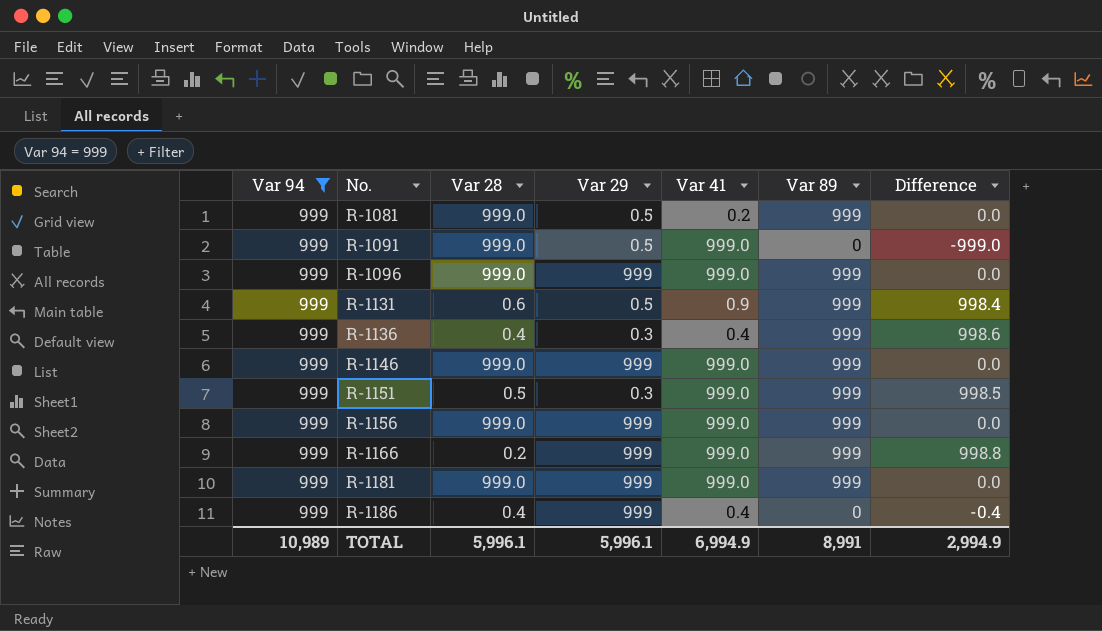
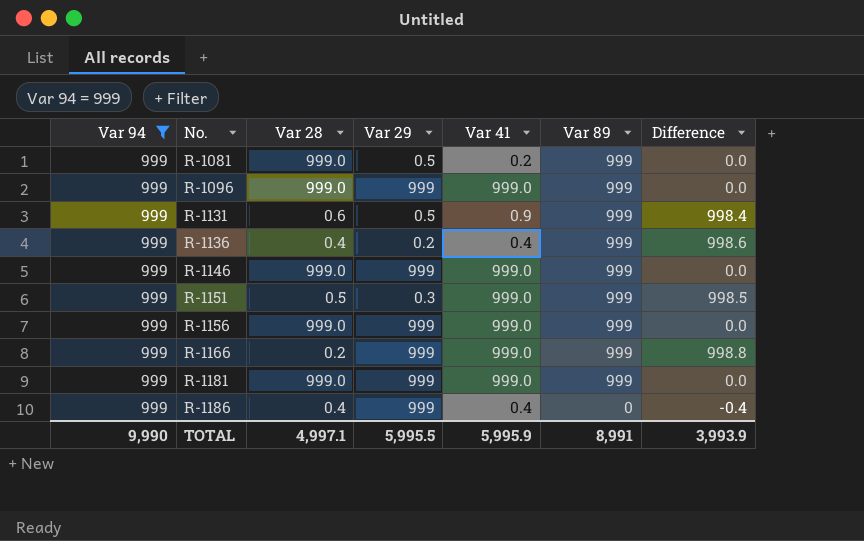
row R-1091: 999 | 999.0 | 0.5 | 999.0 | 0 | -999.0 -> none
R-1136 | Var 29: 0.3 -> 0.2
TOTAL | Var 94: 10,989 -> 9,990
TOTAL | Var 28: 5,996.1 -> 4,997.1
TOTAL | Var 29: 5,996.1 -> 5,995.5
TOTAL | Var 41: 6,994.9 -> 5,995.9
TOTAL | Difference: 2,994.9 -> 3,993.9

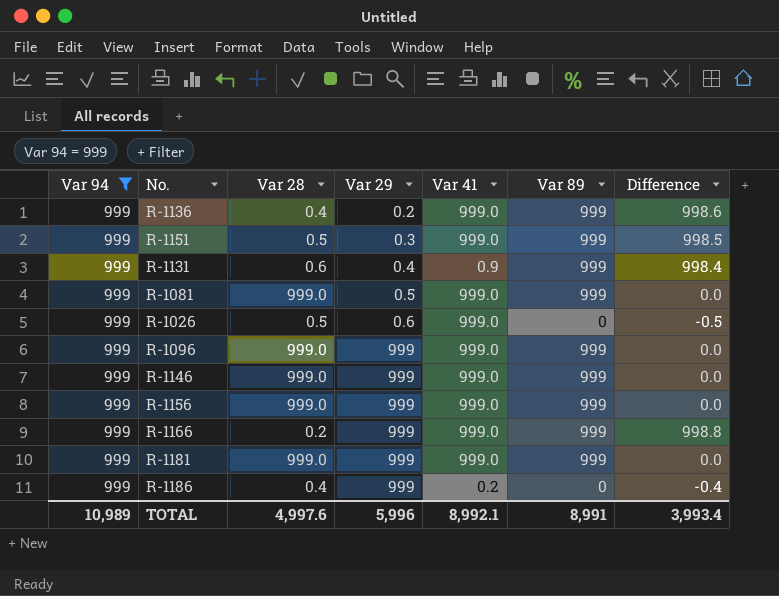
row order: No. ascending -> Var 29 ascending
R-1136 | Var 41: 0.4 -> 999.0
R-1131 | Var 29: 0.5 -> 0.4
R-1081 | Var 41: 0.2 -> 999.0
row R-1026: none -> 999 | 0.5 | 0.6 | 999.0 | 0 | -0.5
R-1186 | Var 41: 0.4 -> 0.2
TOTAL | Var 94: 9,990 -> 10,989
TOTAL | Var 28: 4,997.1 -> 4,997.6
TOTAL | Var 29: 5,995.5 -> 5,996
TOTAL | Var 41: 5,995.9 -> 8,992.1
TOTAL | Difference: 3,993.9 -> 3,993.4

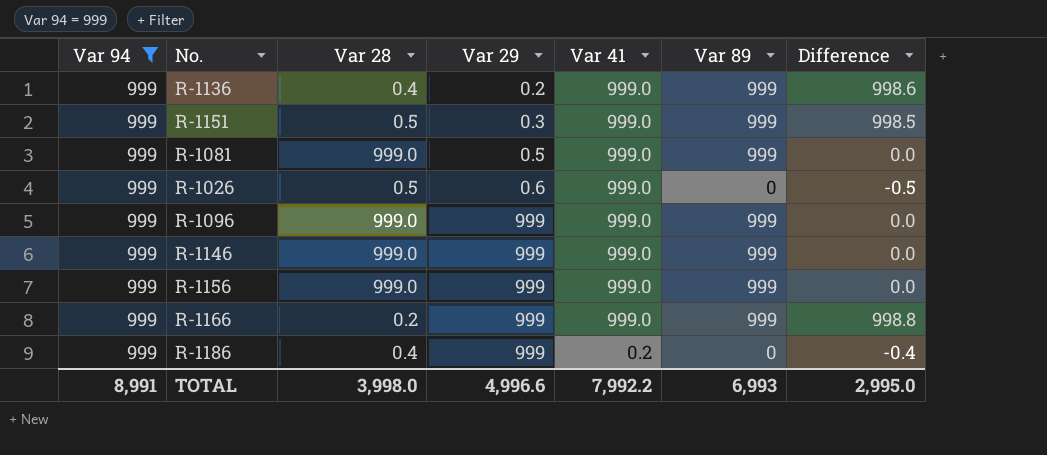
row R-1131: 999 | 0.6 | 0.4 | 0.9 | 999 | 998.4 -> none
row R-1181: 999 | 999.0 | 999 | 999.0 | 999 | 0.0 -> none
TOTAL | Var 94: 10,989 -> 8,991
TOTAL | Var 28: 4,997.6 -> 3,998.0
TOTAL | Var 29: 5,996 -> 4,996.6
TOTAL | Var 41: 8,992.1 -> 7,992.2
TOTAL | Var 89: 8,991 -> 6,993
TOTAL | Difference: 3,993.4 -> 2,995.0

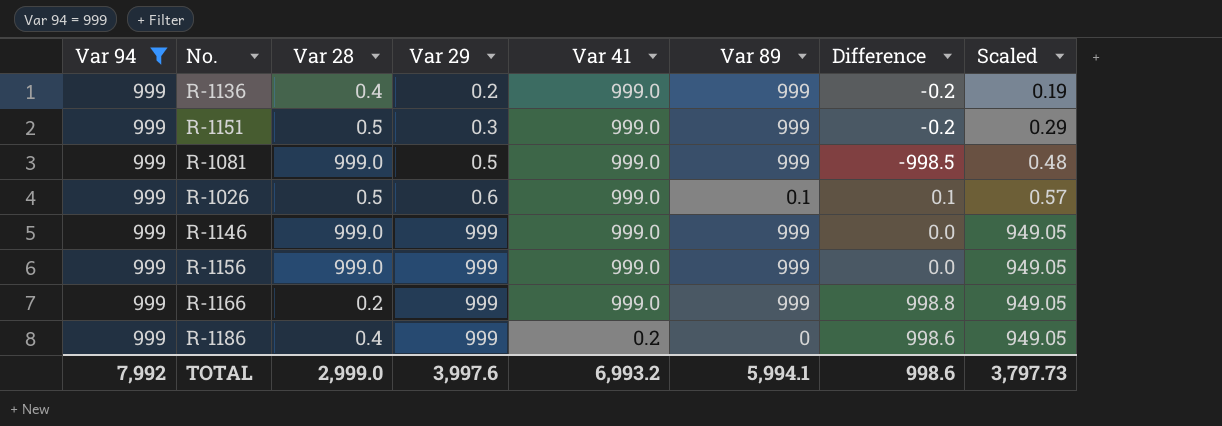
column Difference | formula: [Var 89] - [Var 28] -> [Var 29] - [Var 28]
column Scaled | formula: none -> [Var 29] * 0.95
row R-1096: 999 | 999.0 | 999 | 999.0 | 999 | 0.0 -> none
R-1026 | Var 89: 0 -> 0.1
TOTAL | Var 94: 8,991 -> 7,992
TOTAL | Var 28: 3,998.0 -> 2,999.0
TOTAL | Var 29: 4,996.6 -> 3,997.6
TOTAL | Var 41: 7,992.2 -> 6,993.2
TOTAL | Var 89: 6,993 -> 5,994.1
TOTAL | Difference: 2,995.0 -> 998.6

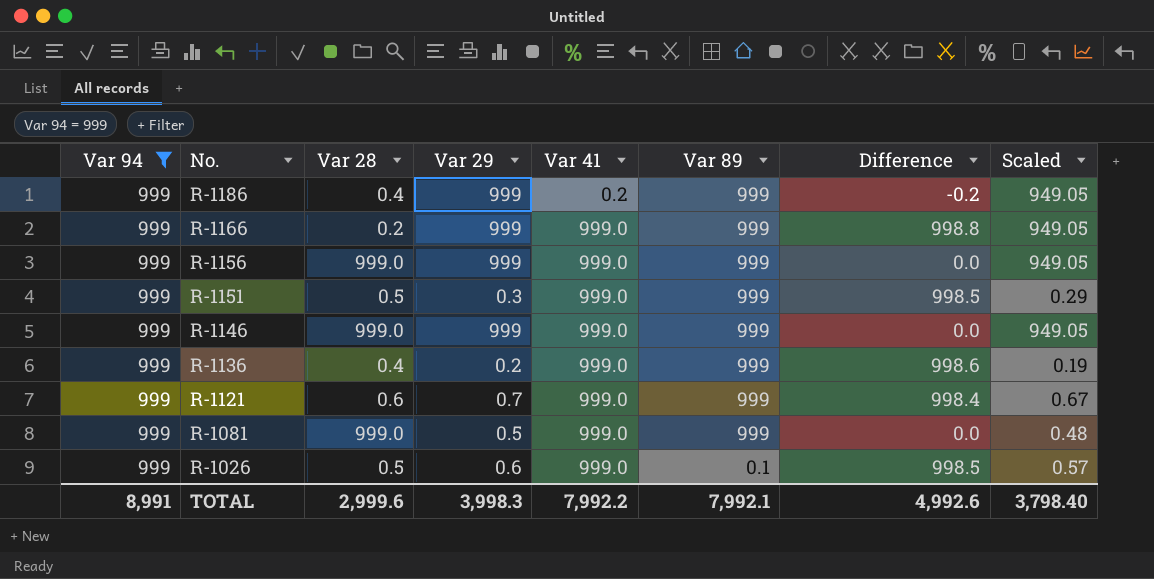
row order: Var 29 ascending -> No. descending
column Difference | formula: [Var 29] - [Var 28] -> [Var 41] - [Var 28]
R-1186 | Var 89: 0 -> 999
row R-1121: none -> 999 | 0.6 | 0.7 | 999.0 | 999 | 998.4 | 0.67
TOTAL | Var 94: 7,992 -> 8,991
TOTAL | Var 28: 2,999.0 -> 2,999.6
TOTAL | Var 29: 3,997.6 -> 3,998.3
TOTAL | Var 41: 6,993.2 -> 7,992.2
TOTAL | Var 89: 5,994.1 -> 7,992.1
TOTAL | Difference: 998.6 -> 4,992.6
TOTAL | Scaled: 3,797.73 -> 3,798.40

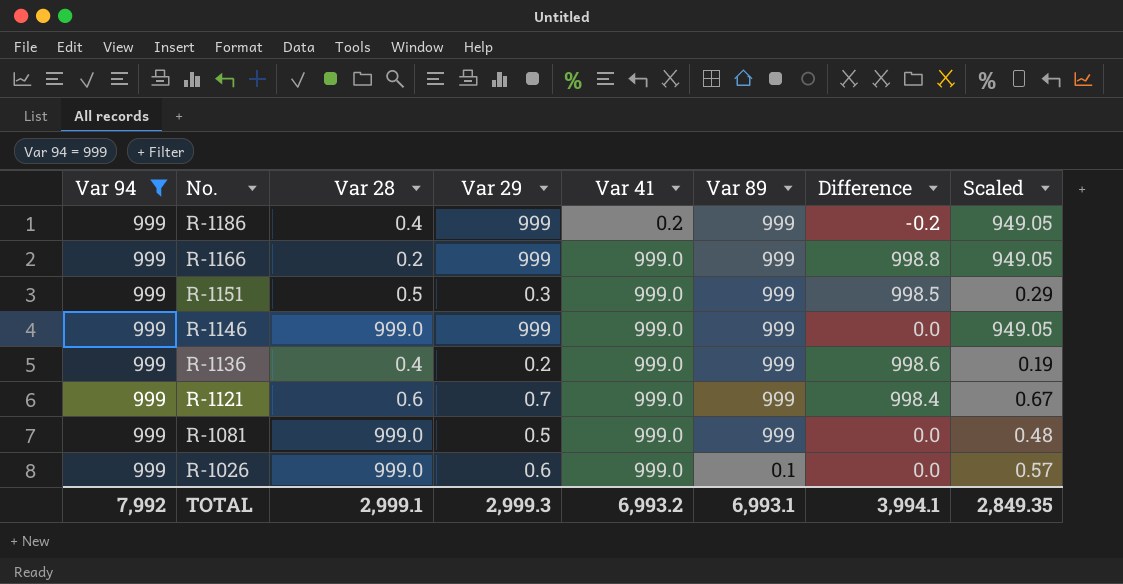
row R-1156: 999 | 999.0 | 999 | 999.0 | 999 | 0.0 | 949.05 -> none
R-1026 | Var 28: 0.5 -> 999.0
R-1026 | Difference: 998.5 -> 0.0
TOTAL | Var 94: 8,991 -> 7,992
TOTAL | Var 28: 2,999.6 -> 2,999.1
TOTAL | Var 29: 3,998.3 -> 2,999.3
TOTAL | Var 41: 7,992.2 -> 6,993.2
TOTAL | Var 89: 7,992.1 -> 6,993.1
TOTAL | Difference: 4,992.6 -> 3,994.1
TOTAL | Scaled: 3,798.40 -> 2,849.35

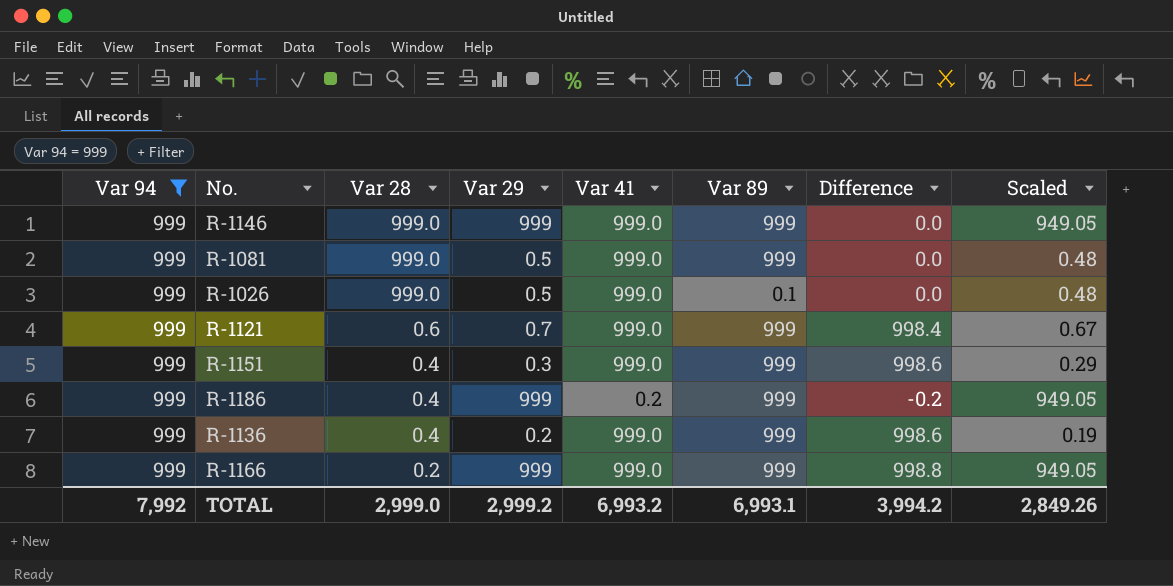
row order: No. descending -> Var 28 descending
R-1026 | Var 29: 0.6 -> 0.5
R-1026 | Scaled: 0.57 -> 0.48
R-1151 | Var 28: 0.5 -> 0.4
R-1151 | Difference: 998.5 -> 998.6
TOTAL | Var 28: 2,999.1 -> 2,999.0
TOTAL | Var 29: 2,999.3 -> 2,999.2
TOTAL | Difference: 3,994.1 -> 3,994.2
TOTAL | Scaled: 2,849.35 -> 2,849.26

